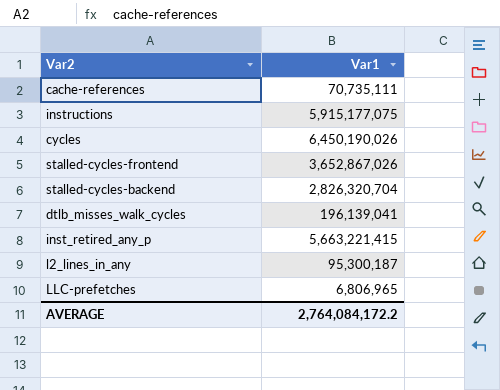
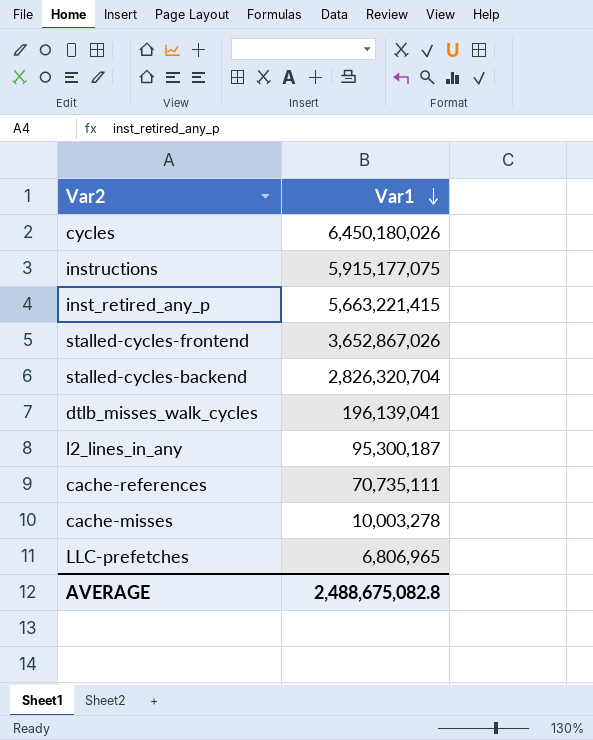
row order: none -> Var1 descending
cycles | Var1: 6,450,190,026 -> 6,450,180,026
row cache-misses: none -> 10,003,278
AVERAGE | Var1: 2,764,084,172.2 -> 2,488,675,082.8

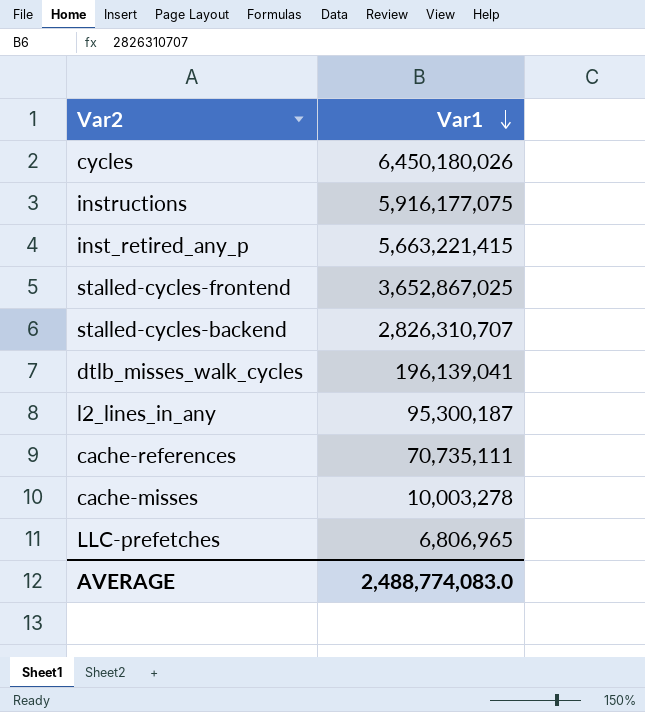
instructions | Var1: 5,915,177,075 -> 5,916,177,075
stalled-cycles-frontend | Var1: 3,652,867,026 -> 3,652,867,025
stalled-cycles-backend | Var1: 2,826,320,704 -> 2,826,310,707
AVERAGE | Var1: 2,488,675,082.8 -> 2,488,774,083.0

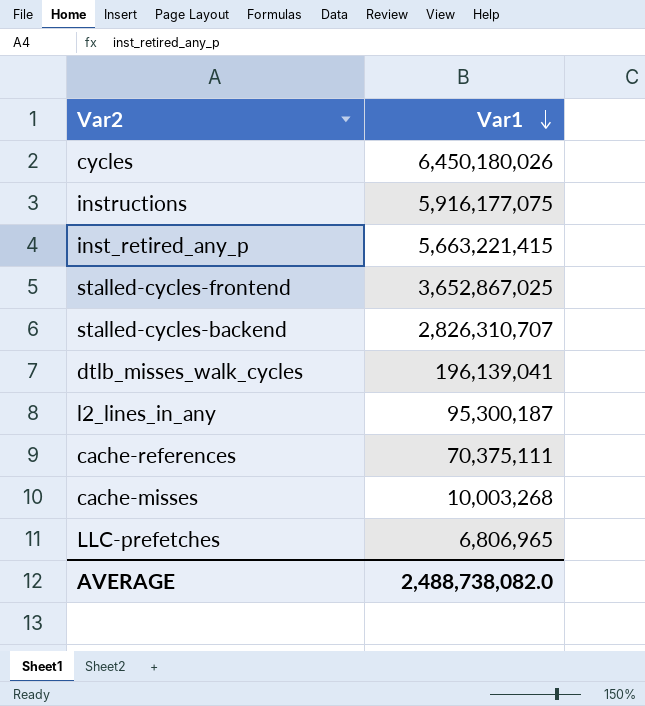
cache-references | Var1: 70,735,111 -> 70,375,111
cache-misses | Var1: 10,003,278 -> 10,003,268
AVERAGE | Var1: 2,488,774,083.0 -> 2,488,738,082.0

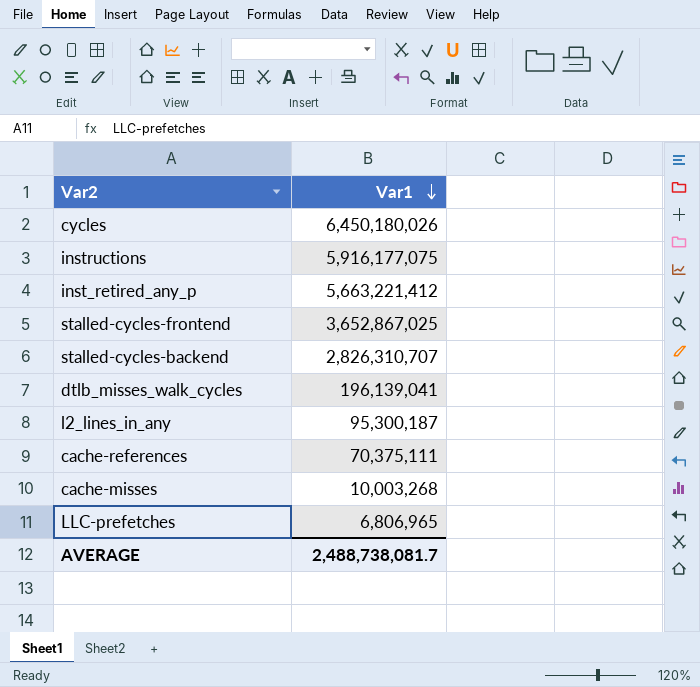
inst_retired_any_p | Var1: 5,663,221,415 -> 5,663,221,412
AVERAGE | Var1: 2,488,738,082.0 -> 2,488,738,081.7

